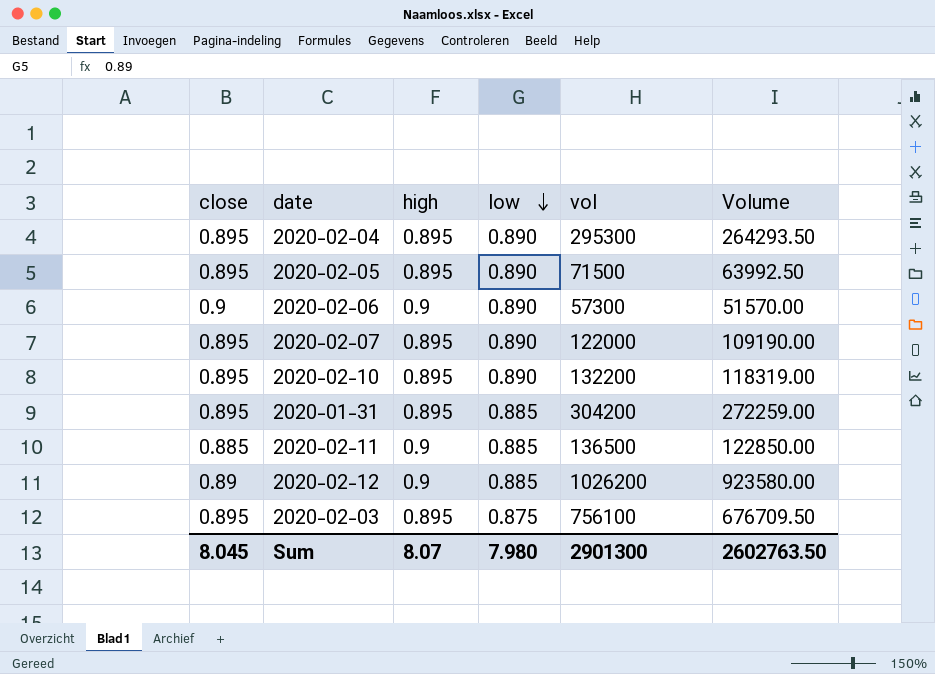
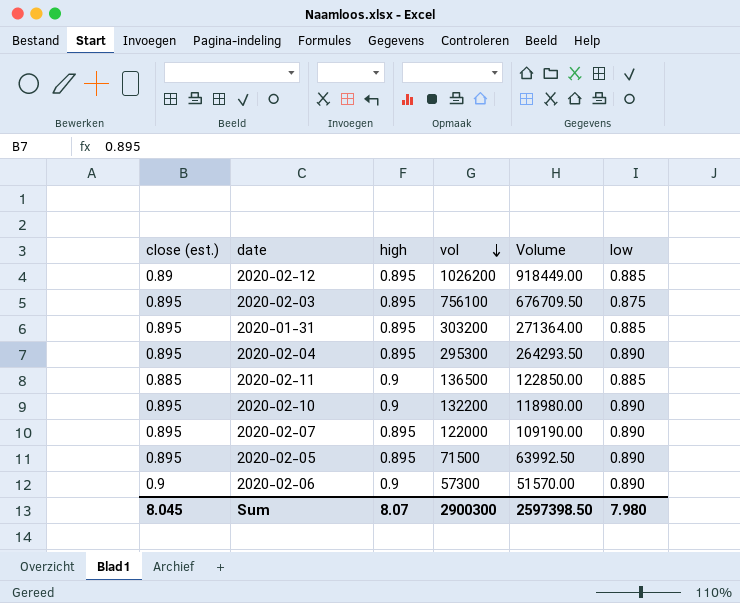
row order: low descending -> vol descending
column name: close -> close (est.)
column low | position: 4 -> 6
2020-02-12 | high: 0.9 -> 0.895
2020-02-12 | Volume: 923580.00 -> 918449.00
2020-01-31 | vol: 304200 -> 303200
2020-01-31 | Volume: 272259.00 -> 271364.00
2020-02-10 | high: 0.895 -> 0.9
2020-02-10 | Volume: 118319.00 -> 118980.00
Sum | vol: 2901300 -> 2900300
Sum | Volume: 2602763.50 -> 2597398.50

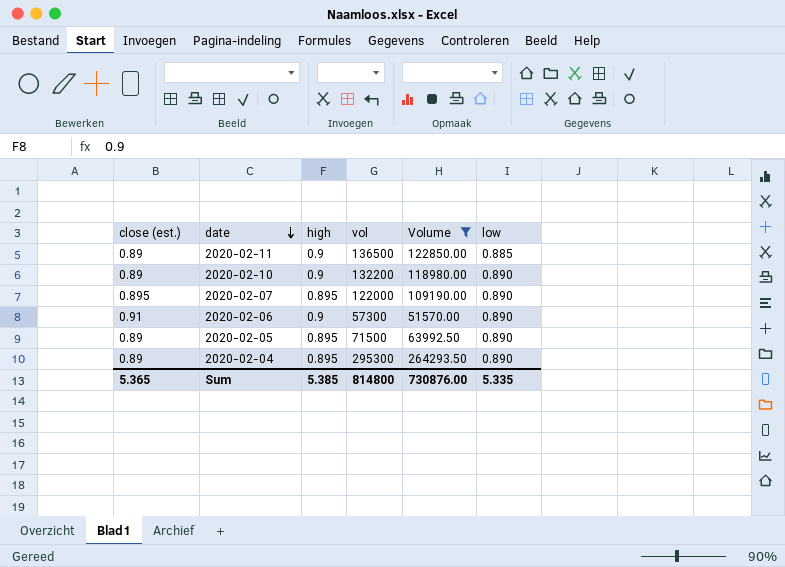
filter: none -> Volume <= 264293.50
row order: vol descending -> date descending
2020-02-11 | close (est.): 0.885 -> 0.89
2020-02-10 | close (est.): 0.895 -> 0.89
2020-02-06 | close (est.): 0.9 -> 0.91
2020-02-05 | close (est.): 0.895 -> 0.89
2020-02-04 | close (est.): 0.895 -> 0.89
Sum | close (est.): 8.045 -> 5.365
Sum | high: 8.07 -> 5.385
Sum | vol: 2900300 -> 814800
Sum | Volume: 2597398.50 -> 730876.00
Sum | low: 7.980 -> 5.335

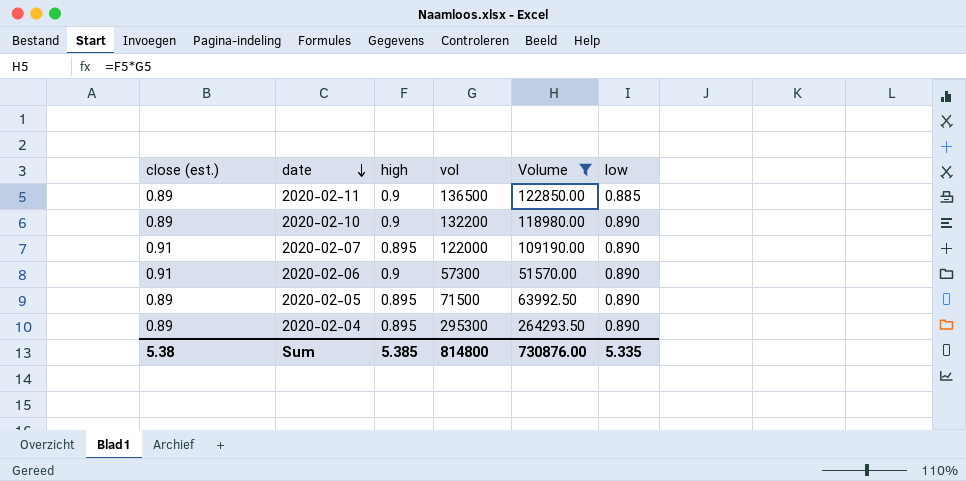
2020-02-07 | close (est.): 0.895 -> 0.91
Sum | close (est.): 5.365 -> 5.38

